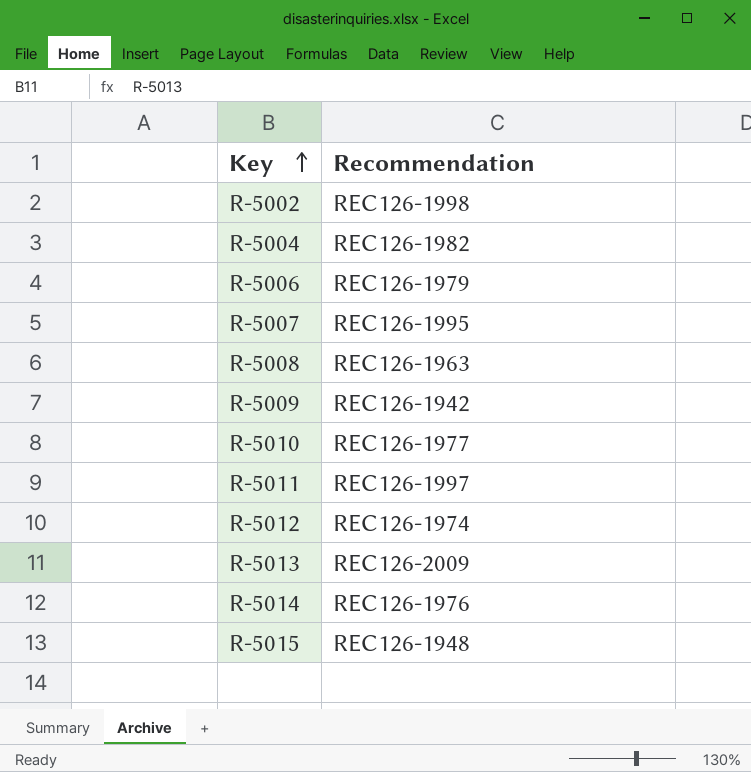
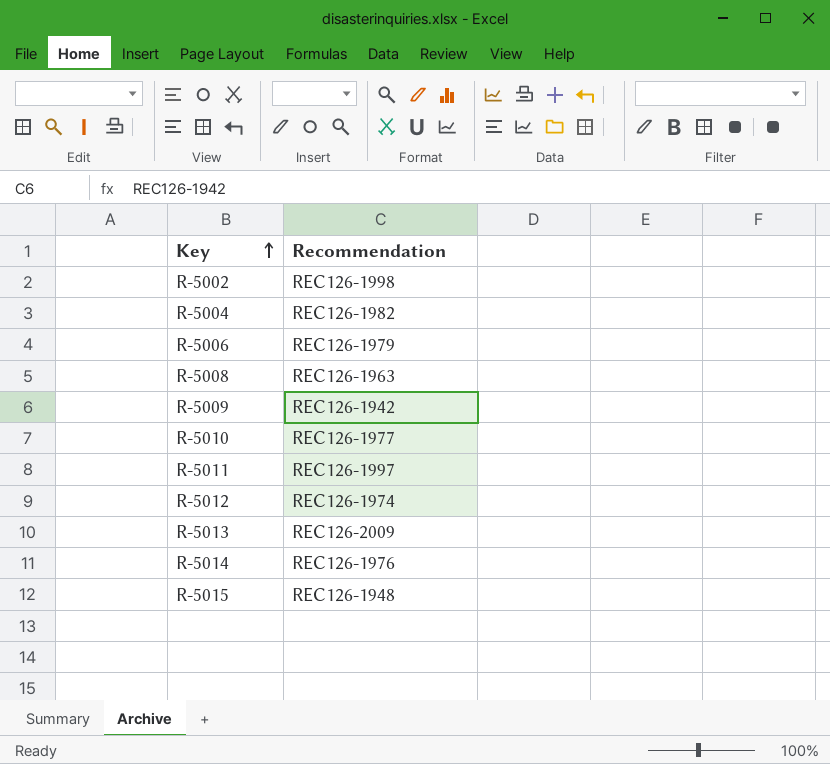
row R-5007: REC126-1995 -> none

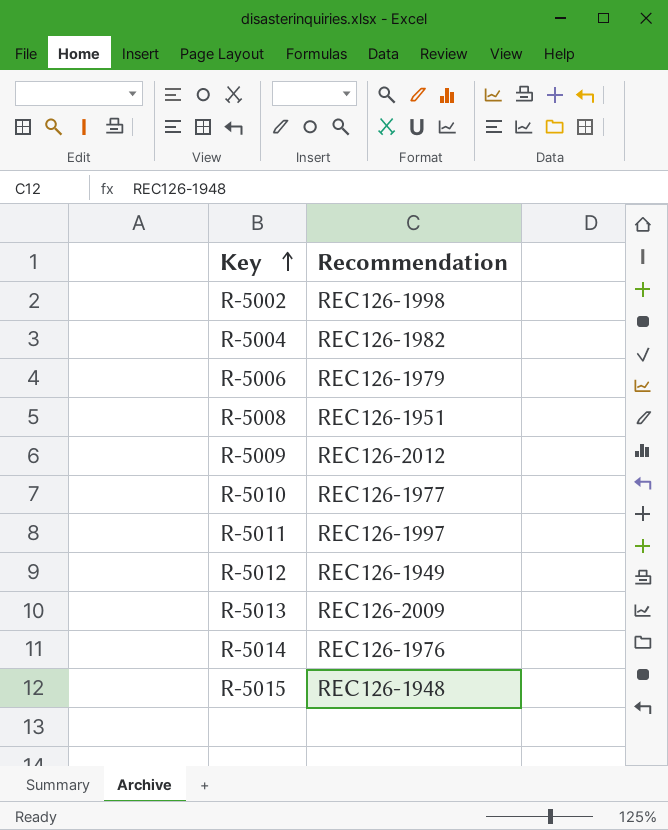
R-5008 | Recommendation: REC126-1963 -> REC126-1951
R-5009 | Recommendation: REC126-1942 -> REC126-2012
R-5012 | Recommendation: REC126-1974 -> REC126-1949

